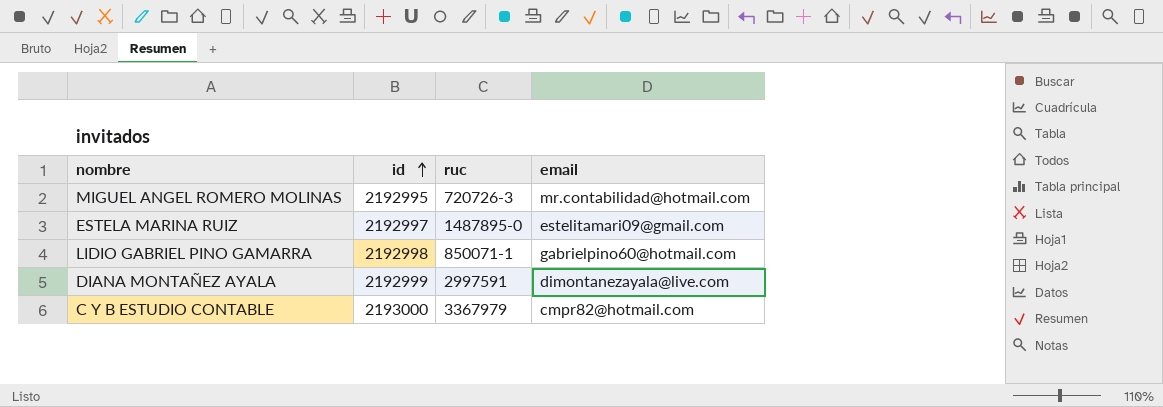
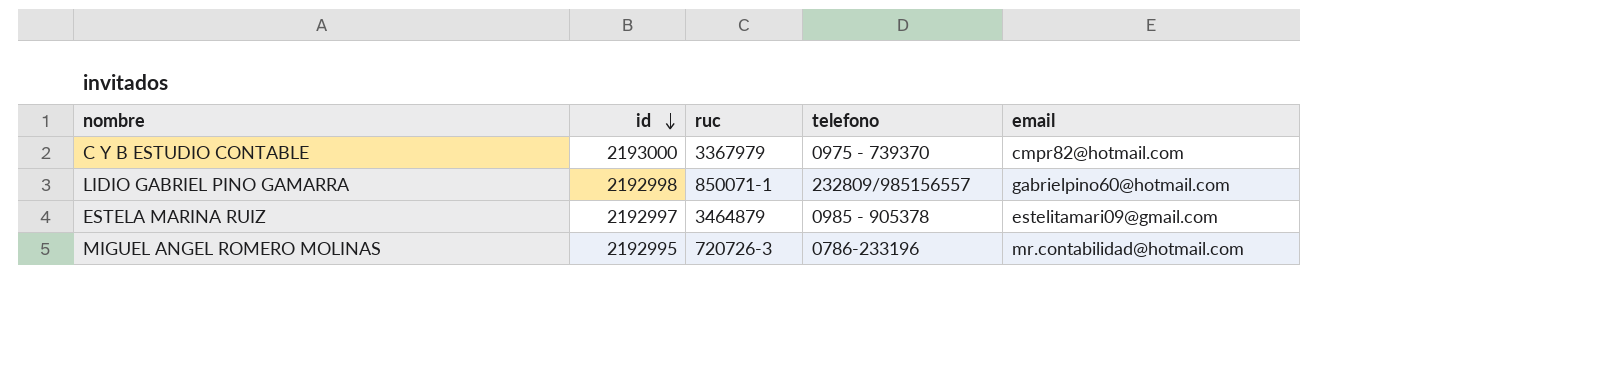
row order: id ascending -> id descending
column telefono | position: none -> 4
row DIANA MONTAÑEZ AYALA: 2192999 | 2997591 | dimontanezayala@live.com -> none
ESTELA MARINA RUIZ | ruc: 1487895-0 -> 3464879

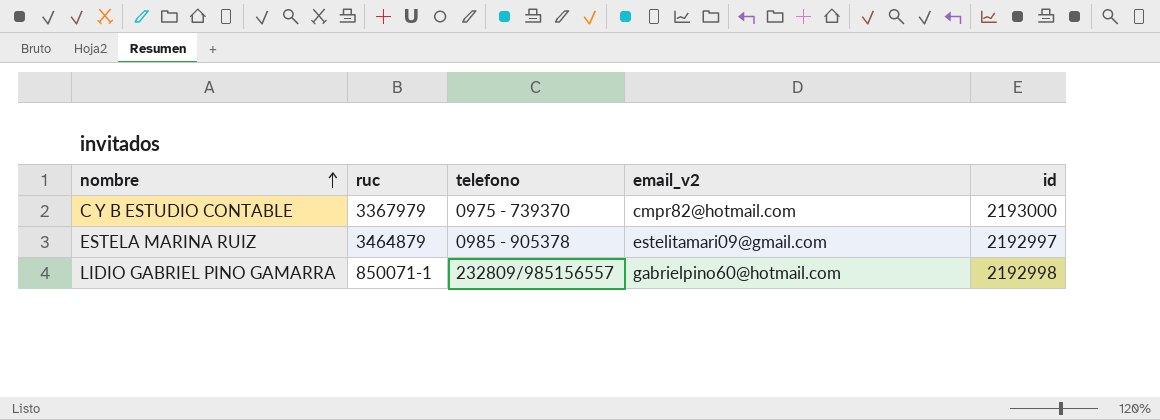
row order: id descending -> nombre ascending
column name: email -> email_v2
column id | position: 2 -> 5
row MIGUEL ANGEL ROMERO MOLINAS: 2192995 | 720726-3 | 0786-233196 | mr.contabilidad@hotmail.com -> none

